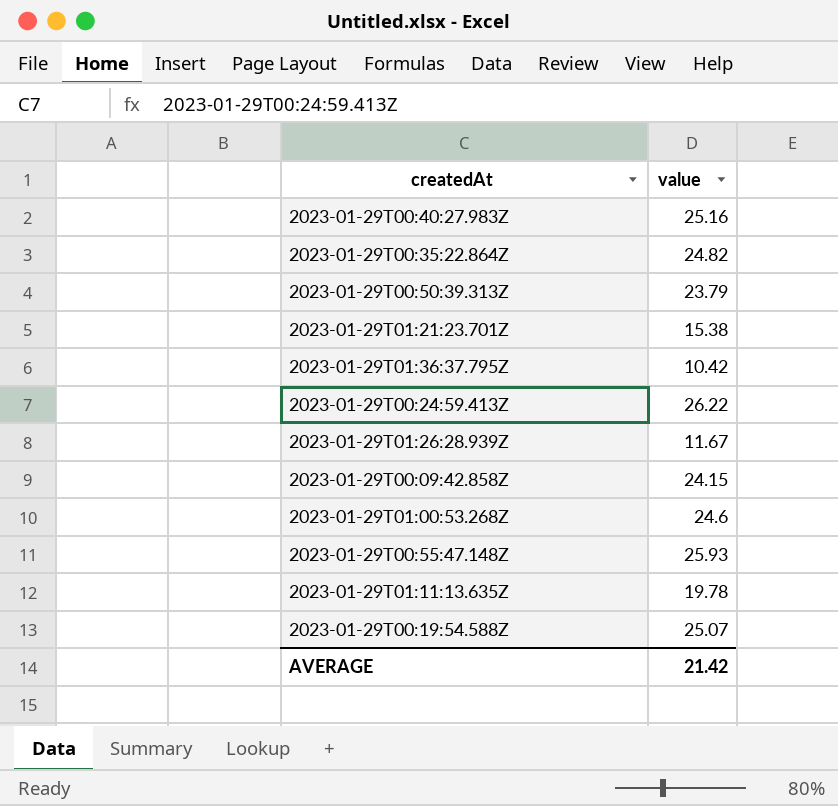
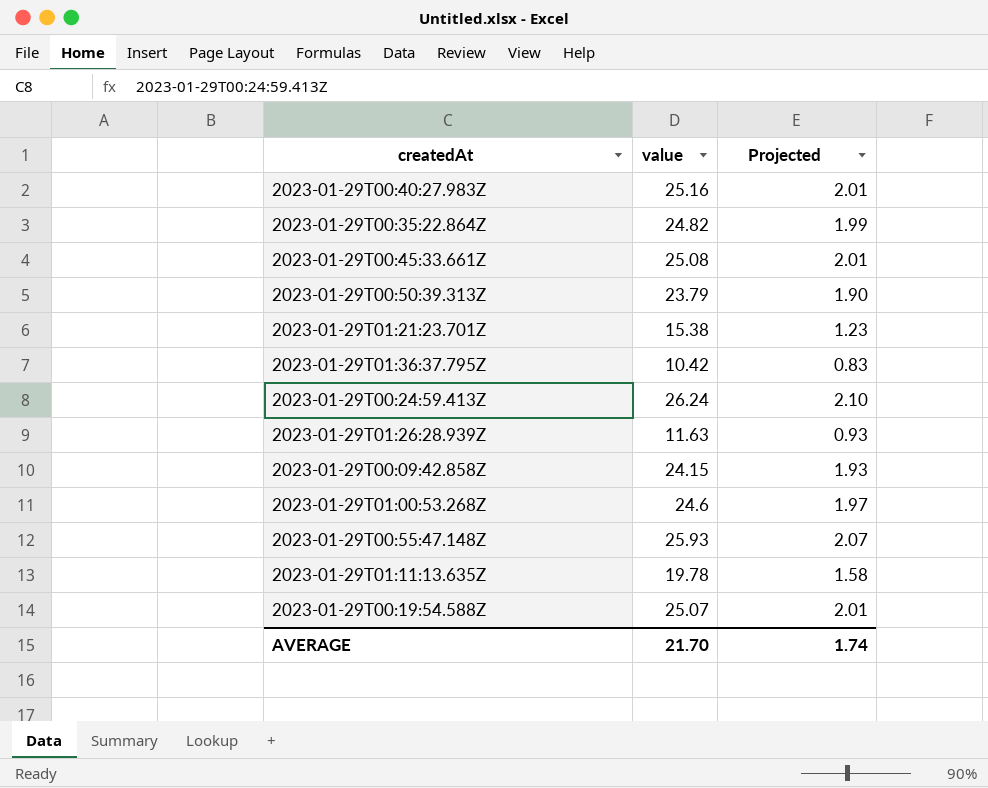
column Projected | formula: none -> [value] * 0.08
row 2023-01-29T00:45:33.661Z: none -> 25.08 | 2.01
2023-01-29T00:24:59.413Z | value: 26.22 -> 26.24
2023-01-29T01:26:28.939Z | value: 11.67 -> 11.63
AVERAGE | value: 21.42 -> 21.70

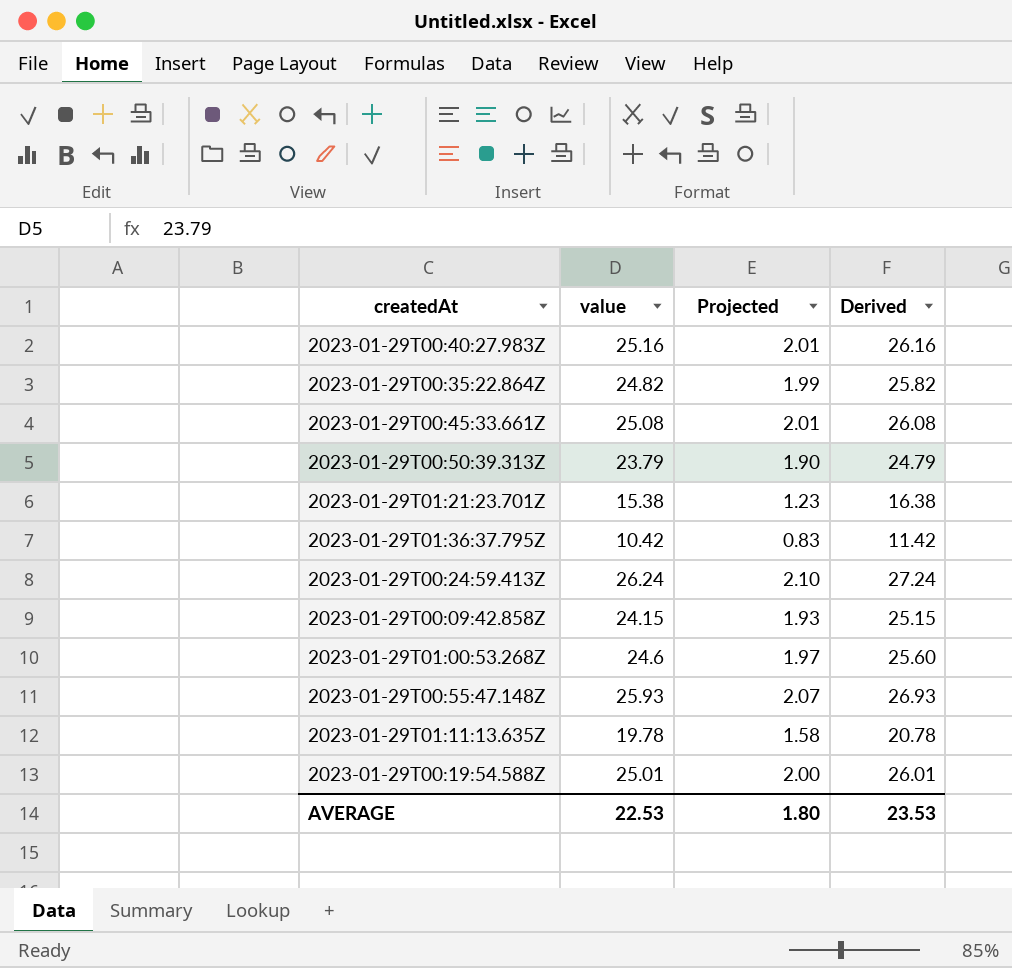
column Derived | formula: none -> [value] + 1
row 2023-01-29T01:26:28.939Z: 11.63 | 0.93 -> none
2023-01-29T00:19:54.588Z | value: 25.07 -> 25.01
2023-01-29T00:19:54.588Z | Projected: 2.01 -> 2.00
AVERAGE | value: 21.70 -> 22.53
AVERAGE | Projected: 1.74 -> 1.80

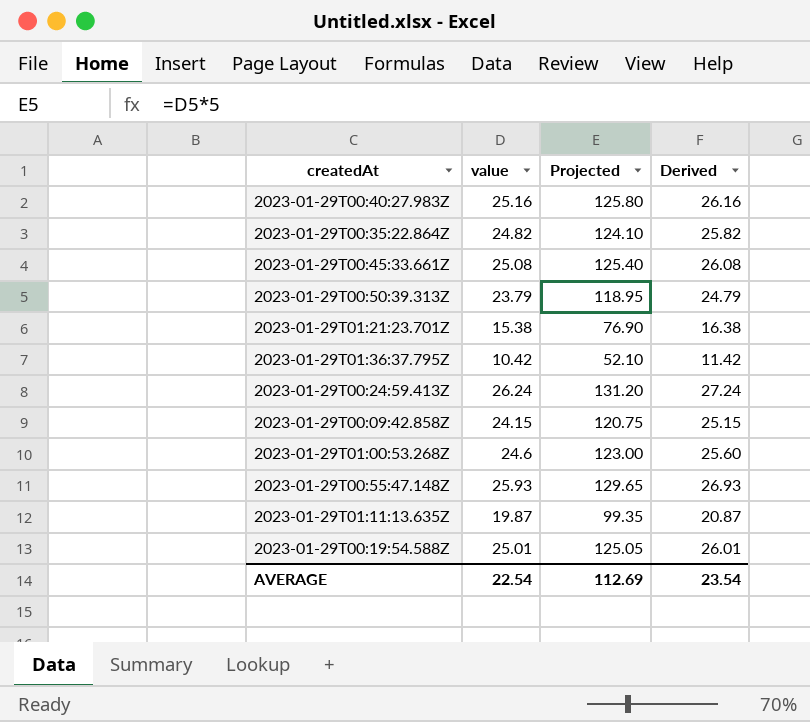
column Projected | formula: [value] * 0.08 -> [value] * 5
2023-01-29T01:11:13.635Z | value: 19.78 -> 19.87
2023-01-29T01:11:13.635Z | Derived: 20.78 -> 20.87
AVERAGE | value: 22.53 -> 22.54
AVERAGE | Projected: 1.80 -> 112.69
AVERAGE | Derived: 23.53 -> 23.54

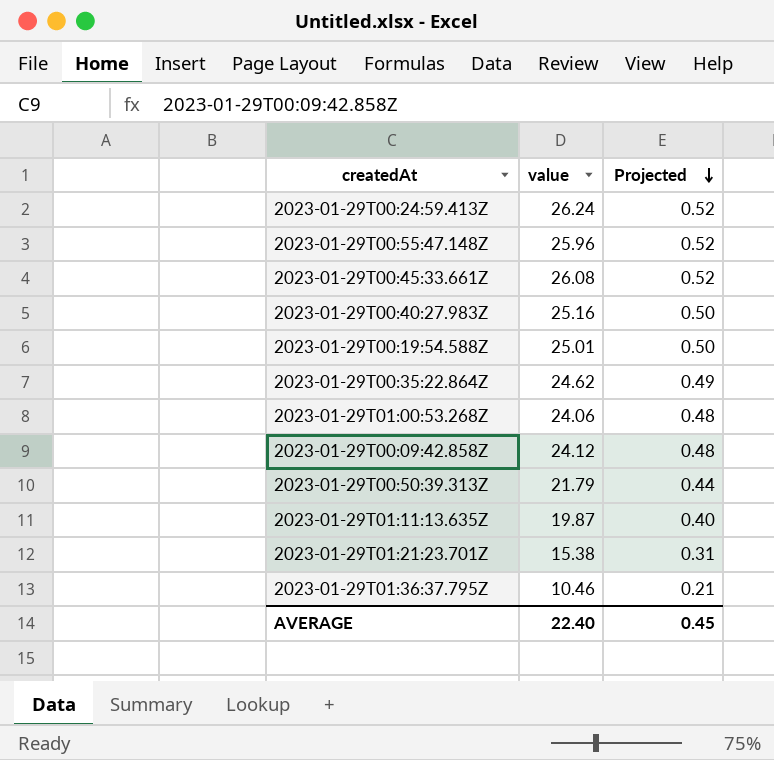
row order: none -> Projected descending
column Derived | formula: [value] + 1 -> none
column Projected | formula: [value] * 5 -> [value] * 0.02
2023-01-29T00:55:47.148Z | value: 25.93 -> 25.96
2023-01-29T00:45:33.661Z | value: 25.08 -> 26.08
2023-01-29T00:35:22.864Z | value: 24.82 -> 24.62
2023-01-29T01:00:53.268Z | value: 24.6 -> 24.06
2023-01-29T00:09:42.858Z | value: 24.15 -> 24.12
2023-01-29T00:50:39.313Z | value: 23.79 -> 21.79
2023-01-29T01:36:37.795Z | value: 10.42 -> 10.46
AVERAGE | value: 22.54 -> 22.40
AVERAGE | Projected: 112.69 -> 0.45

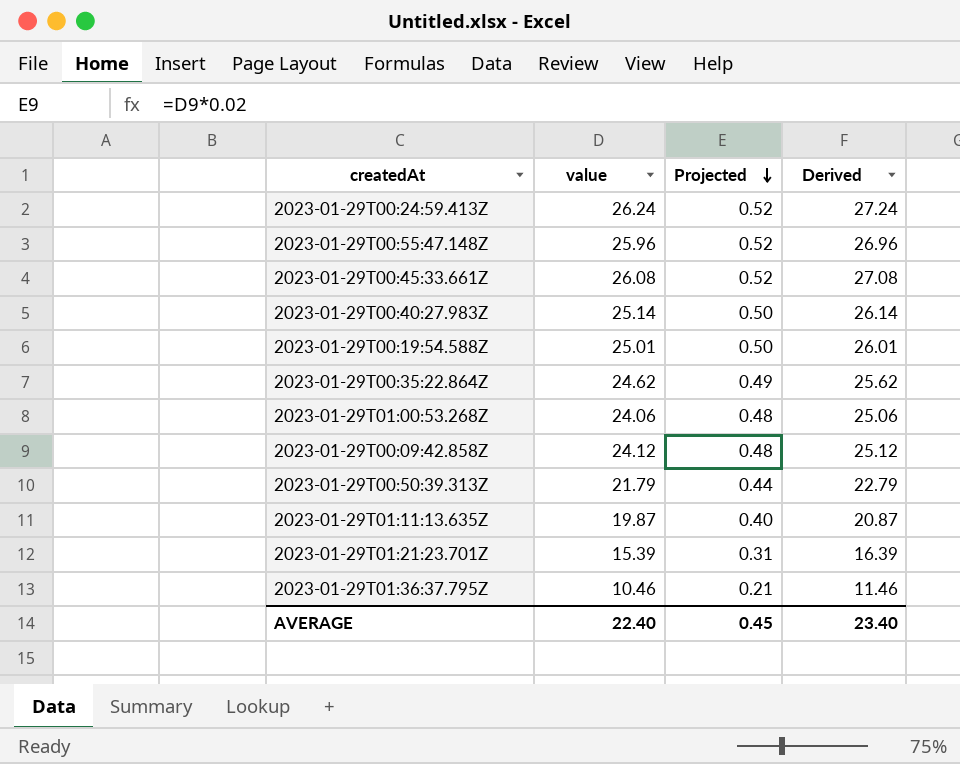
column Derived | formula: none -> [value] + 1
2023-01-29T00:40:27.983Z | value: 25.16 -> 25.14
2023-01-29T01:21:23.701Z | value: 15.38 -> 15.39

